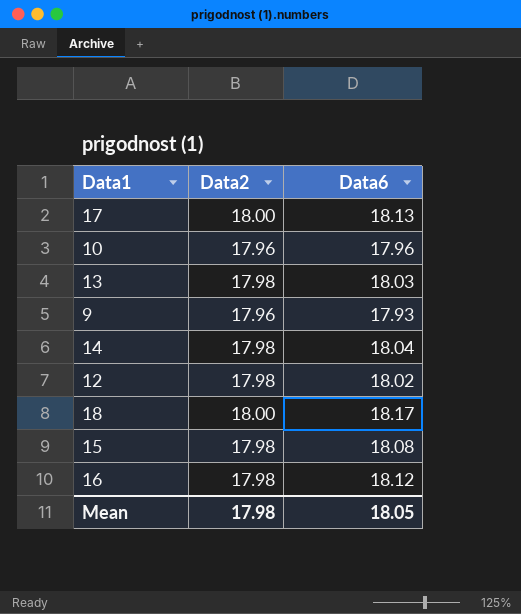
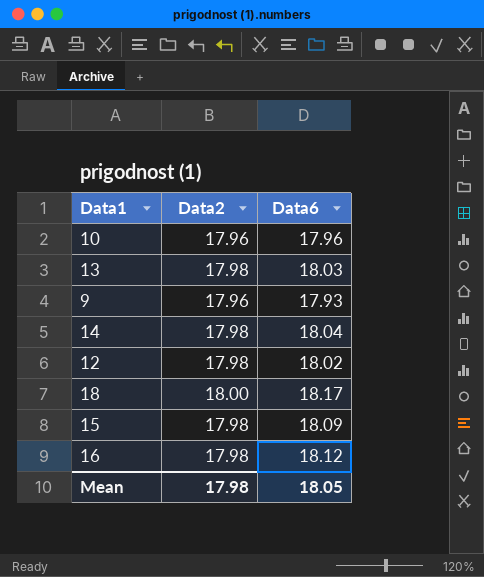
row 17: 18.00 | 18.13 -> none
15 | Data6: 18.08 -> 18.09

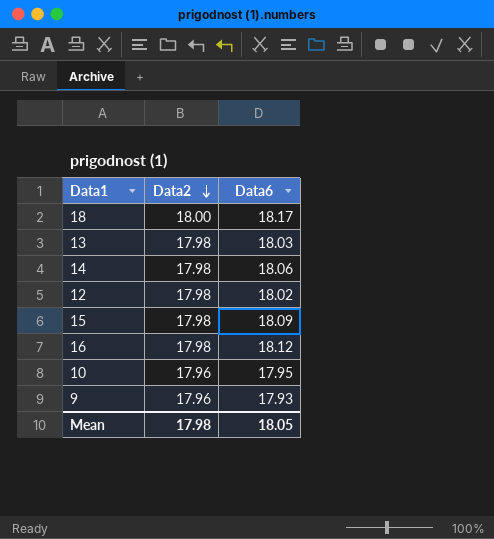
row order: none -> Data2 descending
14 | Data6: 18.04 -> 18.06
10 | Data6: 17.96 -> 17.95

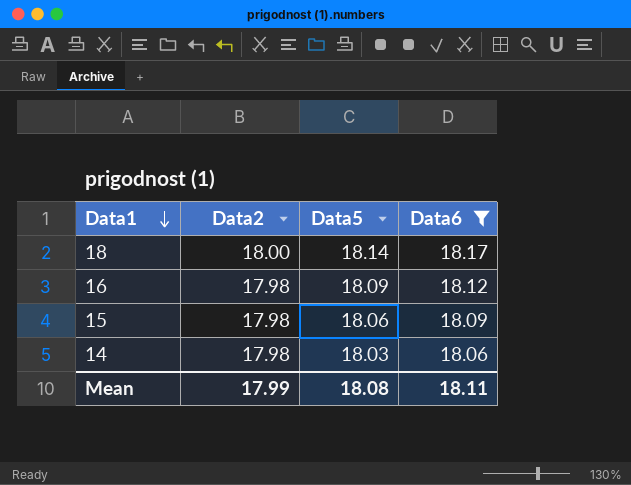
filter: none -> Data6 >= 18.06
row order: Data2 descending -> Data1 descending
column Data5 | position: none -> 3
Mean | Data2: 17.98 -> 17.99
Mean | Data6: 18.05 -> 18.11

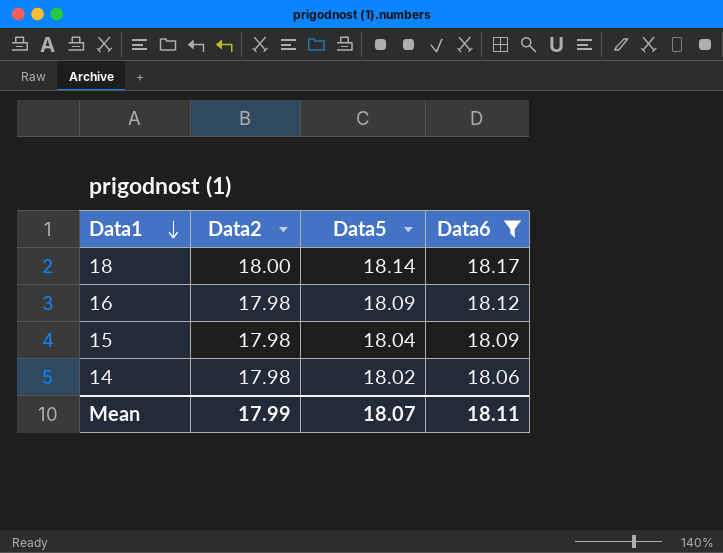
15 | Data5: 18.06 -> 18.04
14 | Data5: 18.03 -> 18.02
Mean | Data5: 18.08 -> 18.07

